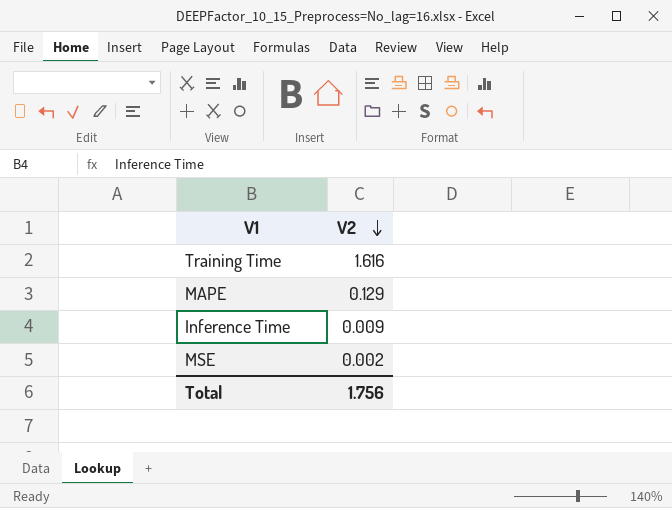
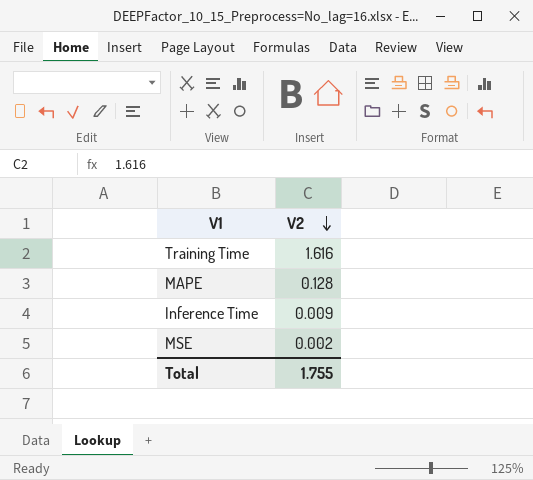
MAPE | V2: 0.129 -> 0.128
Total | V2: 1.756 -> 1.755

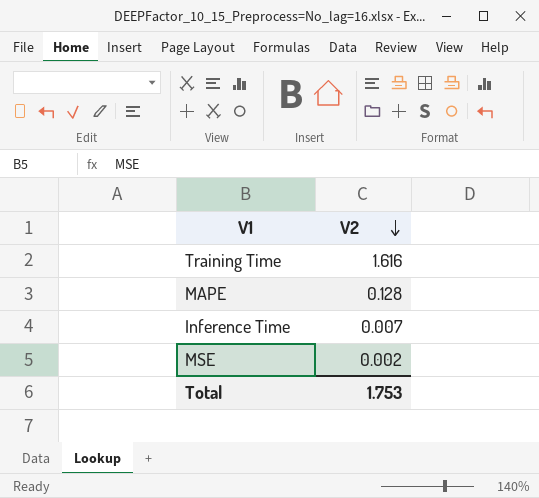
Inference Time | V2: 0.009 -> 0.007
Total | V2: 1.755 -> 1.753

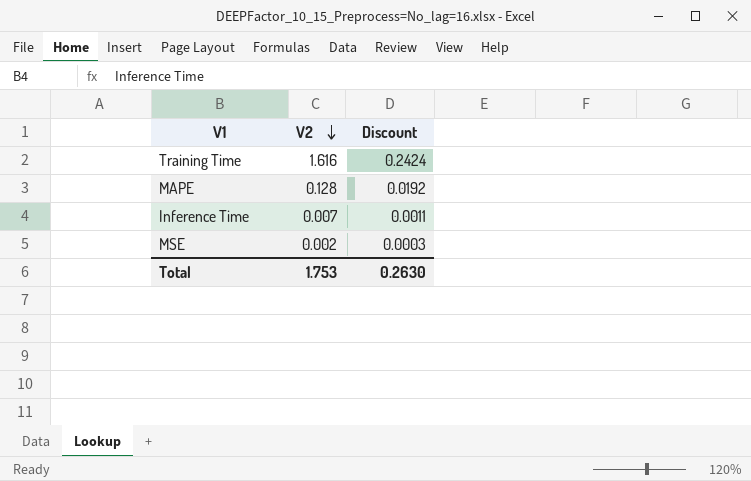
column Discount | formula: none -> [V2] * 0.15

